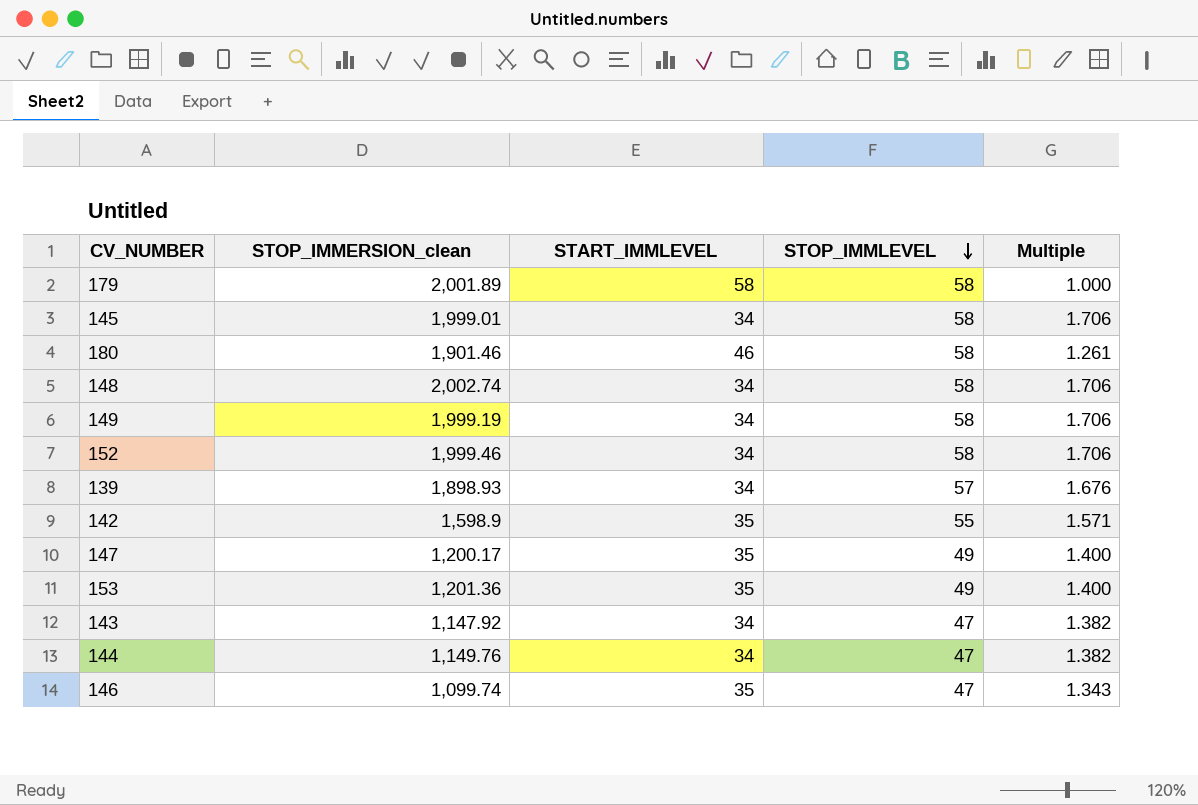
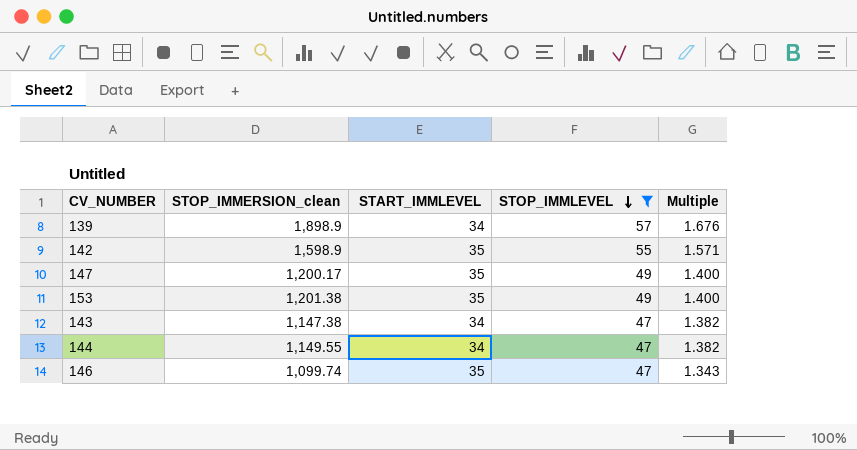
filter: none -> STOP_IMMLEVEL != 58
139 | STOP_IMMERSION_clean: 1,898.93 -> 1,898.9
153 | STOP_IMMERSION_clean: 1,201.36 -> 1,201.38
143 | STOP_IMMERSION_clean: 1,147.92 -> 1,147.38
144 | STOP_IMMERSION_clean: 1,149.76 -> 1,149.55

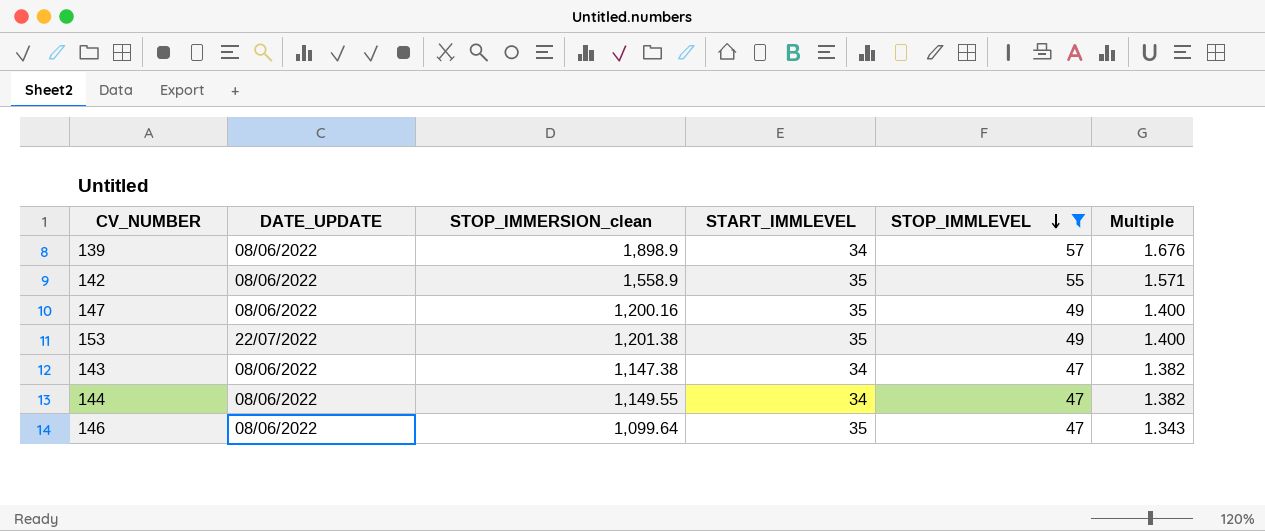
column DATE_UPDATE | position: none -> 2
142 | STOP_IMMERSION_clean: 1,598.9 -> 1,558.9
147 | STOP_IMMERSION_clean: 1,200.17 -> 1,200.16
146 | STOP_IMMERSION_clean: 1,099.74 -> 1,099.64

